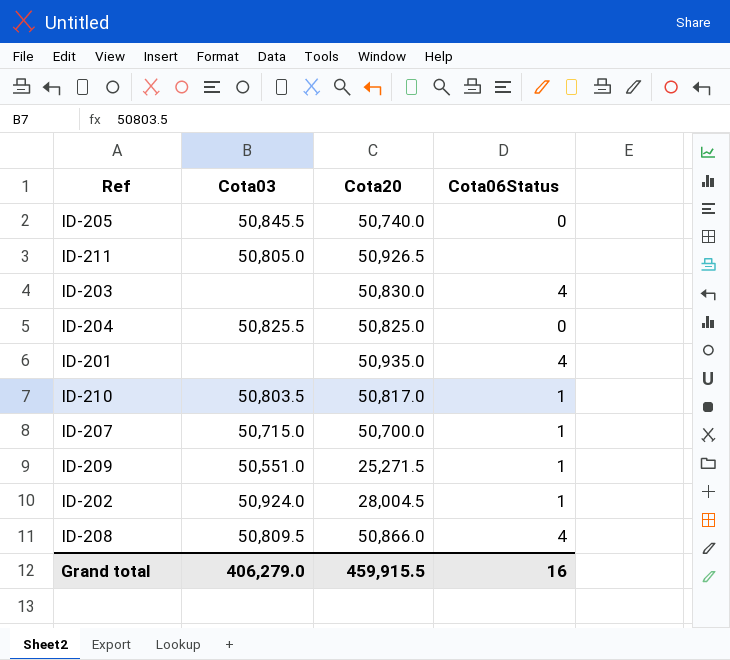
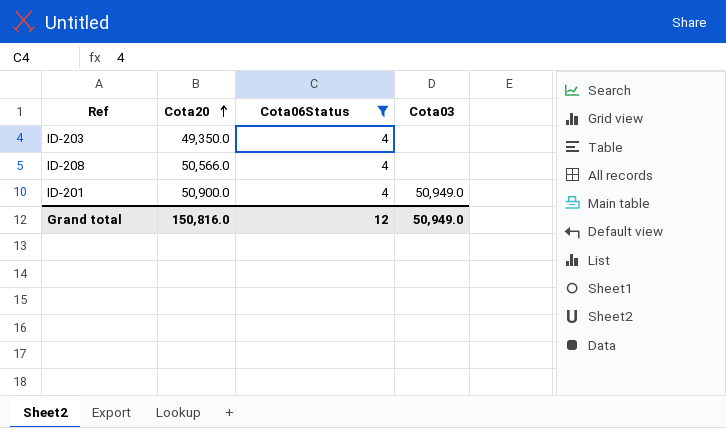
filter: none -> Cota06Status = 4
row order: none -> Cota20 ascending
column Cota03 | position: 2 -> 4
ID-203 | Cota20: 50,830.0 -> 49,350.0
ID-208 | Cota20: 50,866.0 -> 50,566.0
ID-208 | Cota03: 50,809.5 -> none
ID-201 | Cota20: 50,935.0 -> 50,900.0
ID-201 | Cota03: none -> 50,949.0
Grand total | Cota20: 459,915.5 -> 150,816.0
Grand total | Cota06Status: 16 -> 12
Grand total | Cota03: 406,279.0 -> 50,949.0

